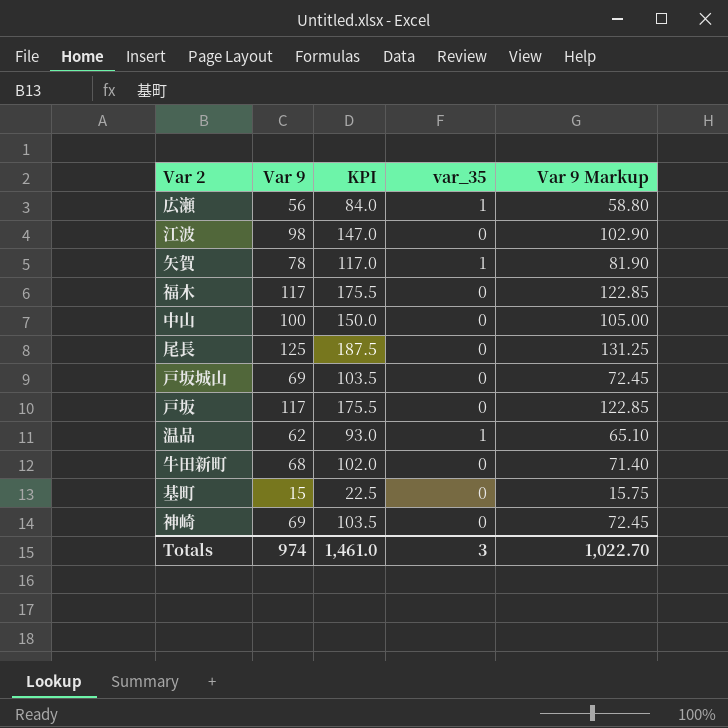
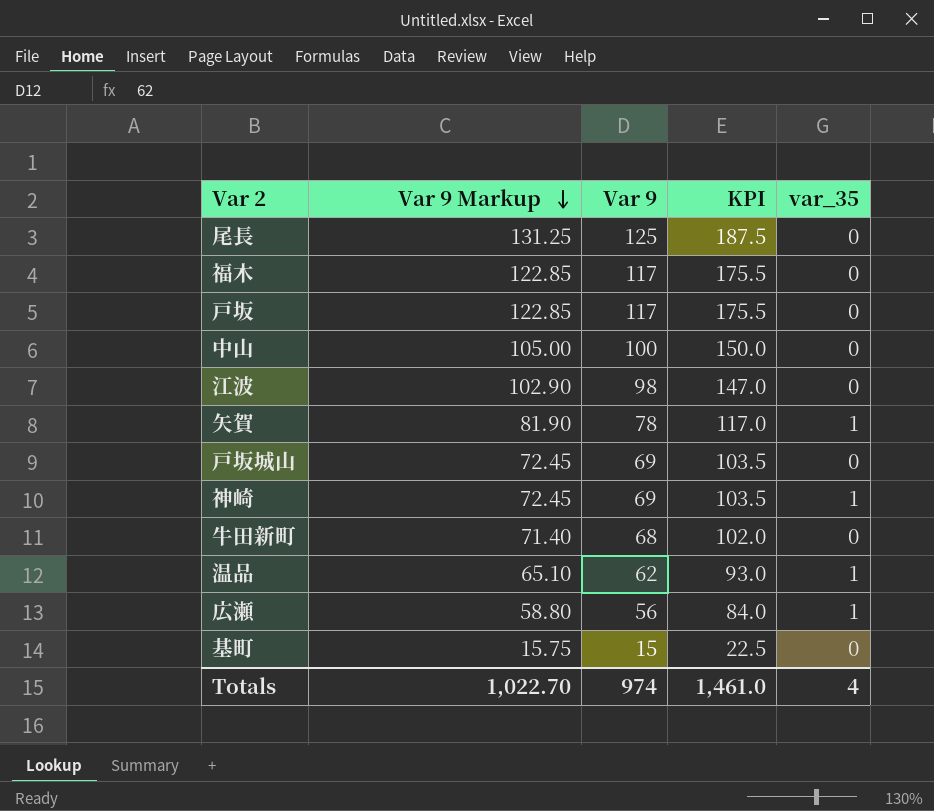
row order: none -> Var 9 Markup descending
column Var 9 Markup | position: 5 -> 2
神崎 | var_35: 0 -> 1
Totals | var_35: 3 -> 4

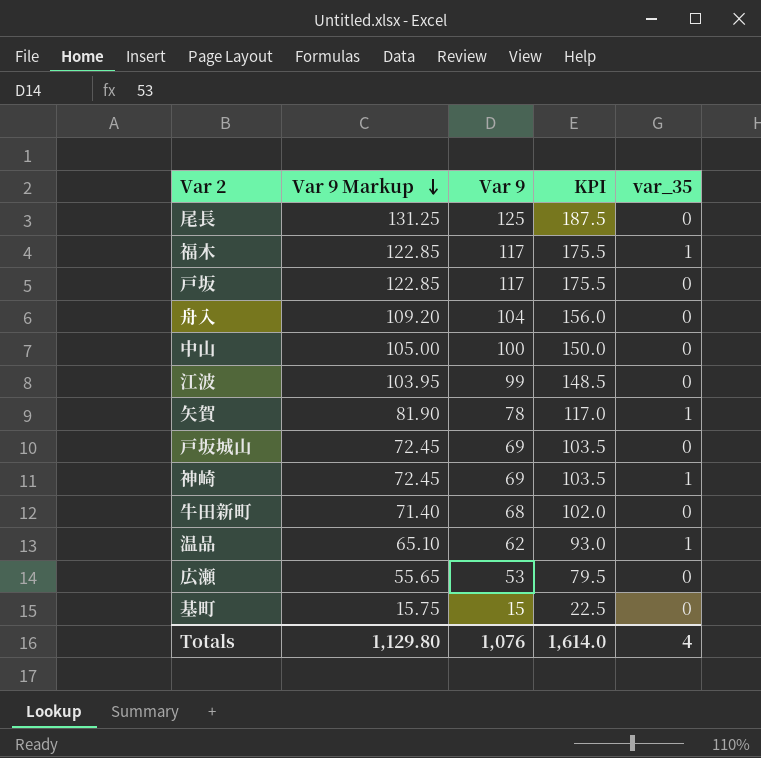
福木 | var_35: 0 -> 1
row 舟入: none -> 109.20 | 104 | 156.0 | 0
江波 | Var 9 Markup: 102.90 -> 103.95
江波 | Var 9: 98 -> 99
江波 | KPI: 147.0 -> 148.5
広瀬 | Var 9 Markup: 58.80 -> 55.65
広瀬 | Var 9: 56 -> 53
広瀬 | KPI: 84.0 -> 79.5
広瀬 | var_35: 1 -> 0
Totals | Var 9 Markup: 1,022.70 -> 1,129.80
Totals | Var 9: 974 -> 1,076
Totals | KPI: 1,461.0 -> 1,614.0

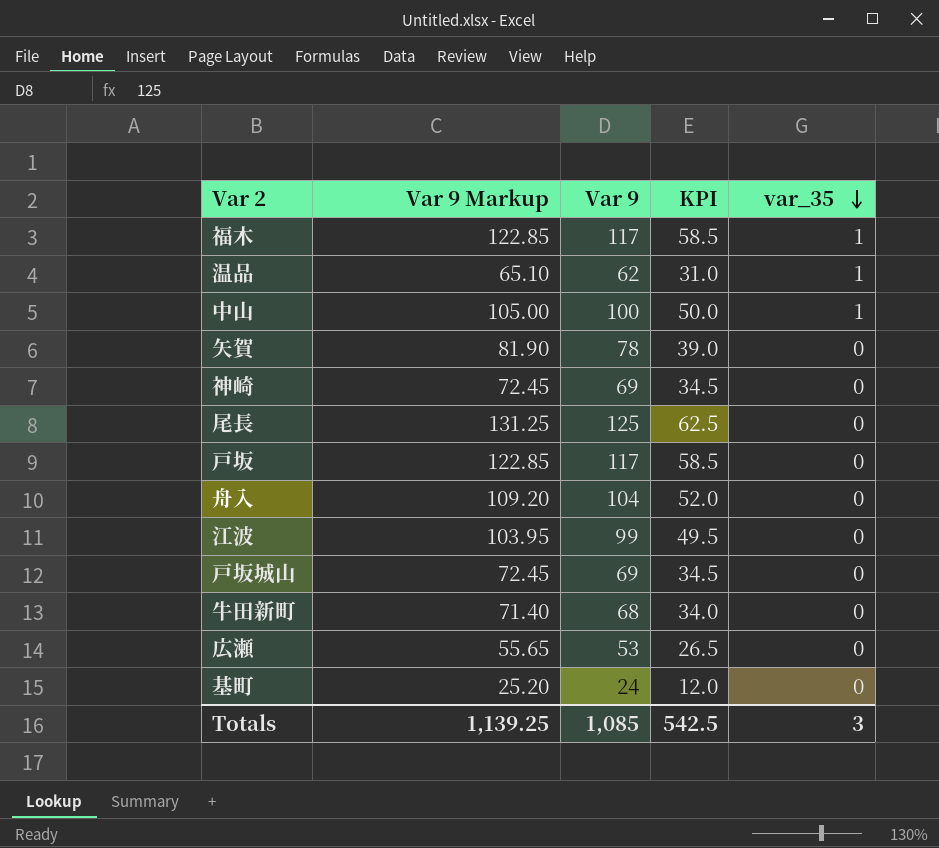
row order: Var 9 Markup descending -> var_35 descending
column KPI | formula: [Var 9] * 1.5 -> [Var 9] * 0.5
中山 | var_35: 0 -> 1
矢賀 | var_35: 1 -> 0
神崎 | var_35: 1 -> 0
基町 | Var 9 Markup: 15.75 -> 25.20
基町 | Var 9: 15 -> 24
Totals | Var 9 Markup: 1,129.80 -> 1,139.25
Totals | Var 9: 1,076 -> 1,085
Totals | KPI: 1,614.0 -> 542.5
Totals | var_35: 4 -> 3

